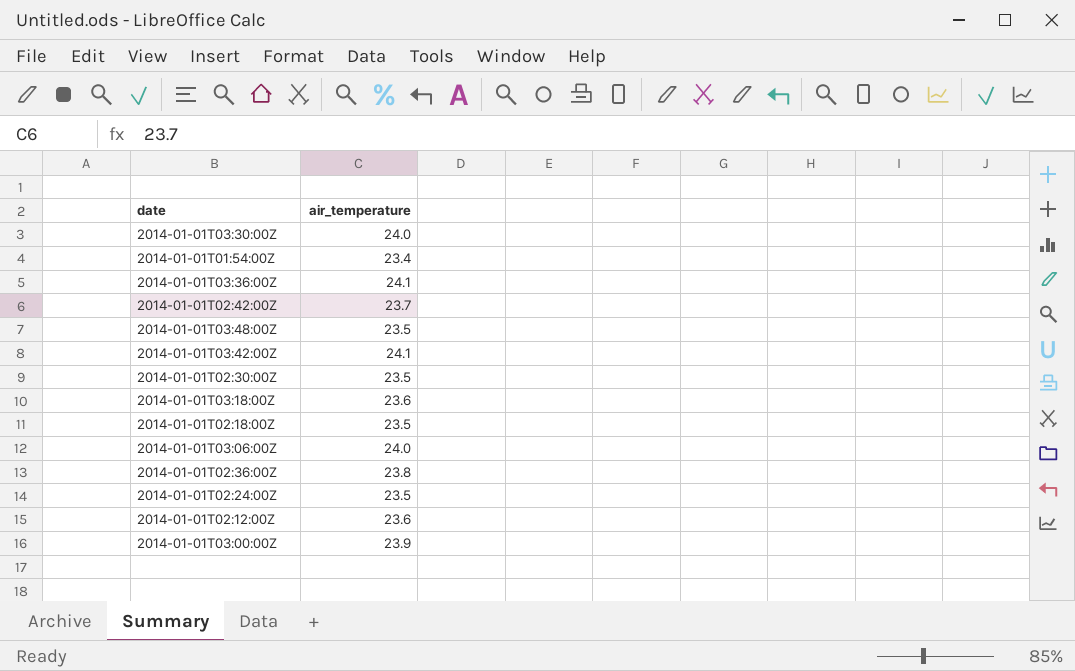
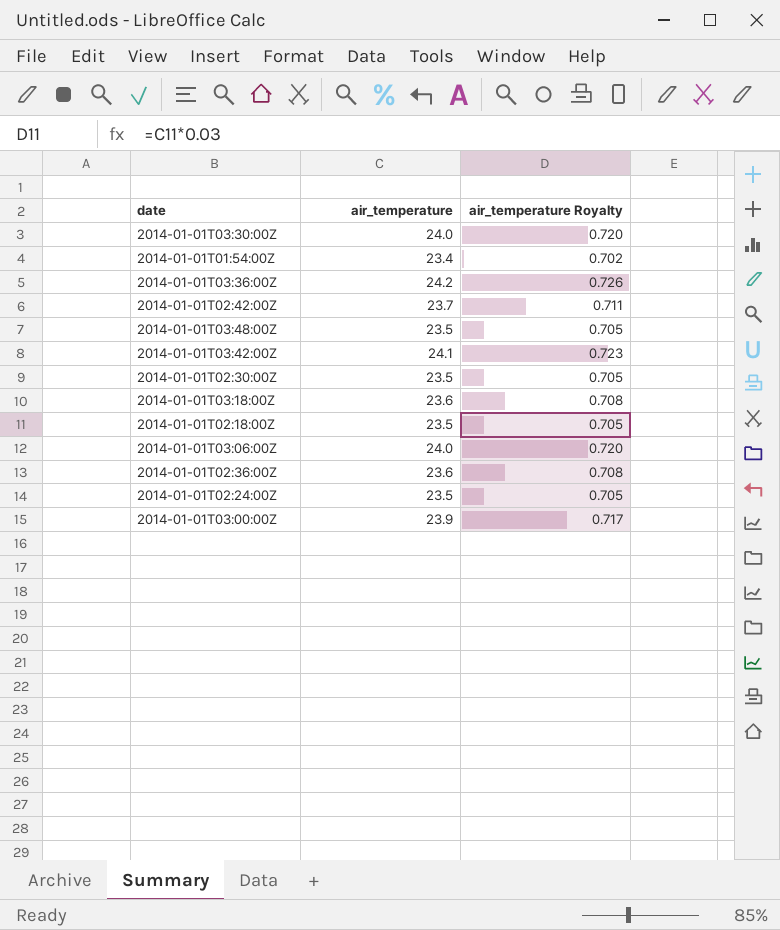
column air_temperature Royalty | formula: none -> [air_temperature] * 0.03
row 2014-01-01T02:12:00Z: 23.6 -> none
2014-01-01T03:36:00Z | air_temperature: 24.1 -> 24.2
2014-01-01T02:36:00Z | air_temperature: 23.8 -> 23.6

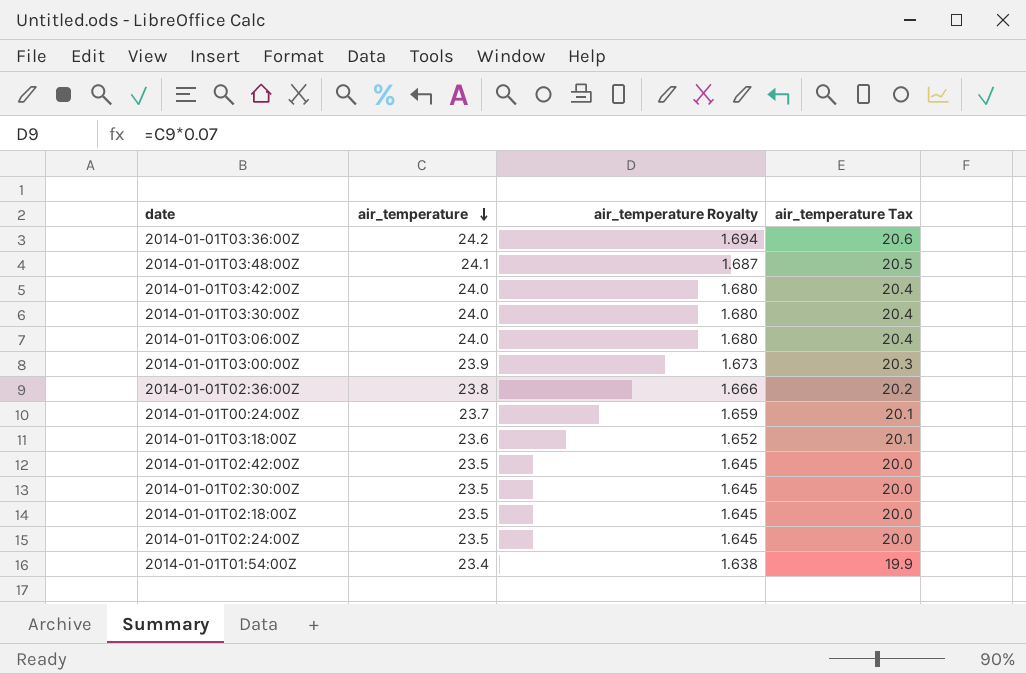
row order: none -> air_temperature descending
column air_temperature Royalty | formula: [air_temperature] * 0.03 -> [air_temperature] * 0.07
column air_temperature Tax | formula: none -> [air_temperature] * 0.85
2014-01-01T03:48:00Z | air_temperature: 23.5 -> 24.1
2014-01-01T03:42:00Z | air_temperature: 24.1 -> 24.0
2014-01-01T02:36:00Z | air_temperature: 23.6 -> 23.8
row 2014-01-01T00:24:00Z: none -> 23.7 | 1.659 | 20.1
2014-01-01T02:42:00Z | air_temperature: 23.7 -> 23.5

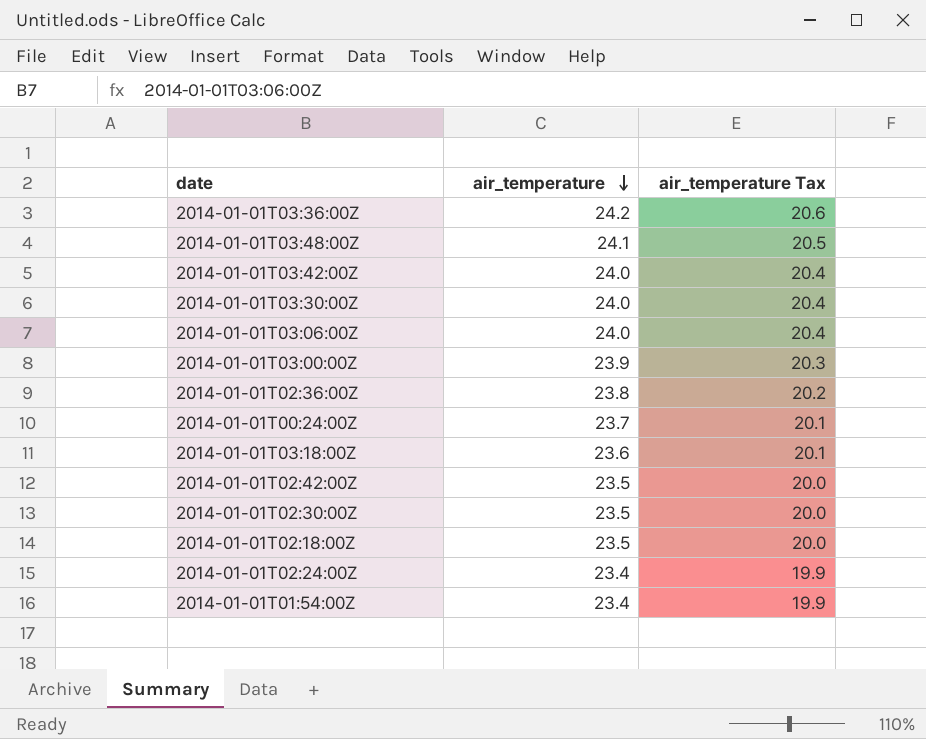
column air_temperature Royalty | formula: [air_temperature] * 0.07 -> none
2014-01-01T02:24:00Z | air_temperature: 23.5 -> 23.4
2014-01-01T02:24:00Z | air_temperature Tax: 20.0 -> 19.9

